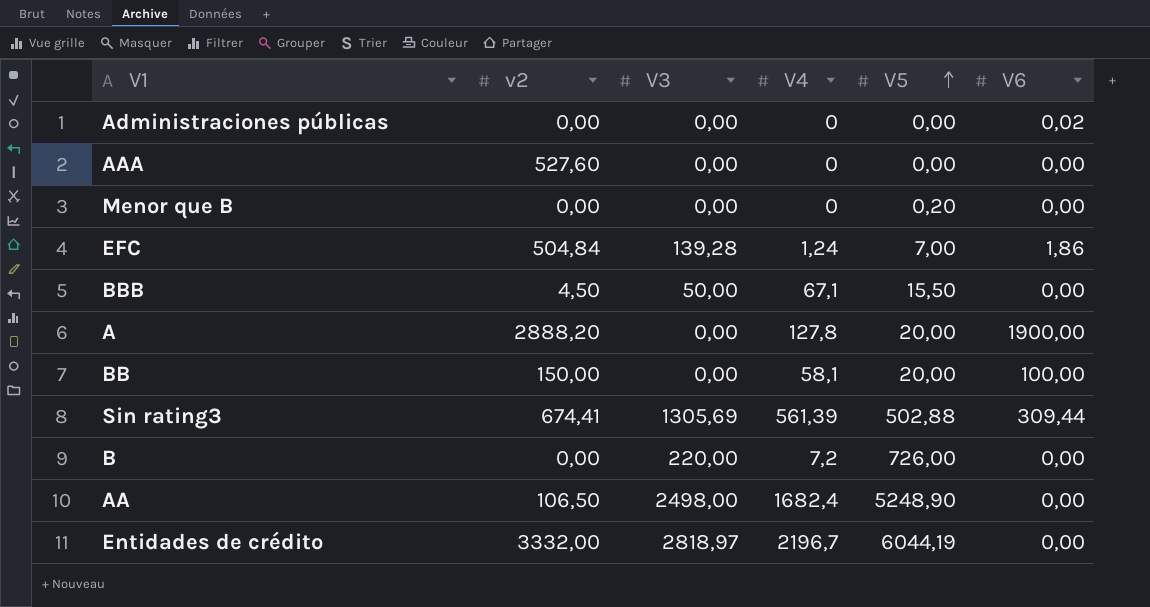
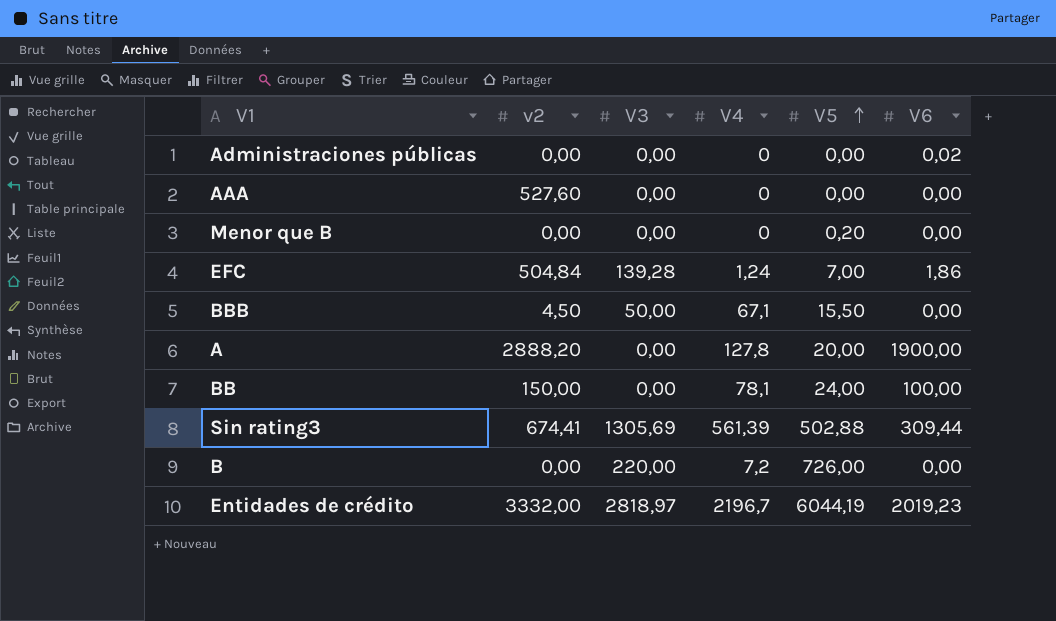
row AA: 106,50 | 2498,00 | 1682,4 | 5248,90 | 0,00 -> none
BB | V4: 58,1 -> 78,1
BB | V5: 20,00 -> 24,00
Entidades de crédito | V6: 0,00 -> 2019,23

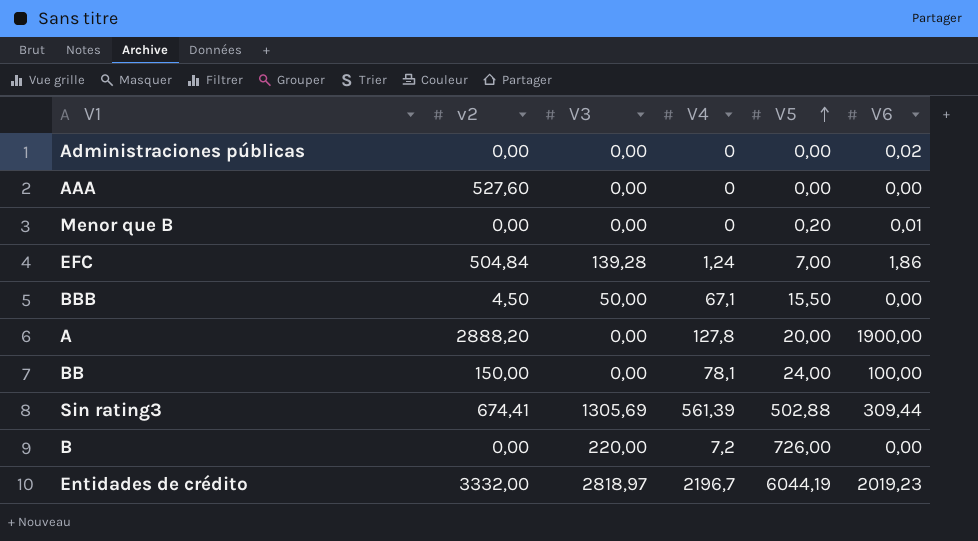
Menor que B | V6: 0,00 -> 0,01

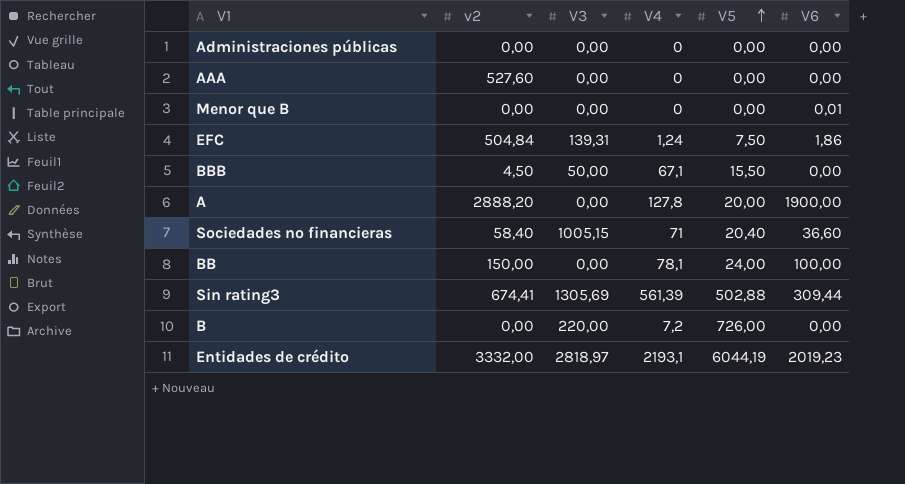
Administraciones públicas | V6: 0,02 -> 0,00
Menor que B | V5: 0,20 -> 0,00
EFC | V3: 139,28 -> 139,31
EFC | V5: 7,00 -> 7,50
row Sociedades no financieras: none -> 58,40 | 1005,15 | 71 | 20,40 | 36,60
Entidades de crédito | V4: 2196,7 -> 2193,1

